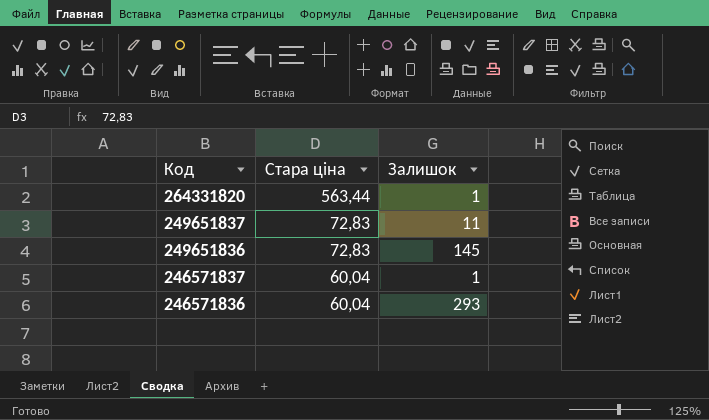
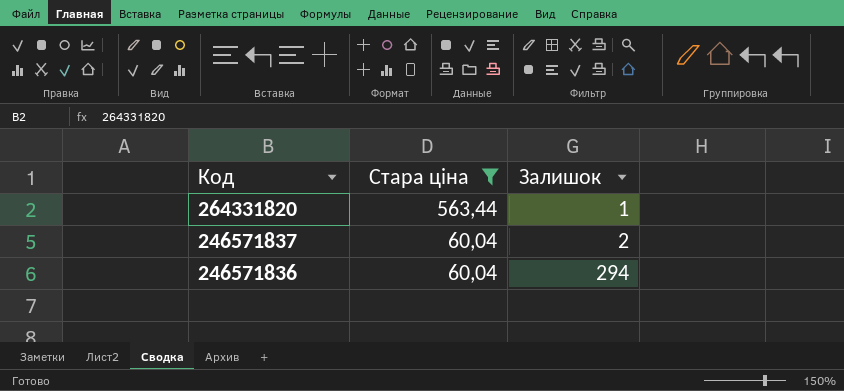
filter: none -> Стара ціна != 72,83
246571837 | Залишок: 1 -> 2
246571836 | Залишок: 293 -> 294

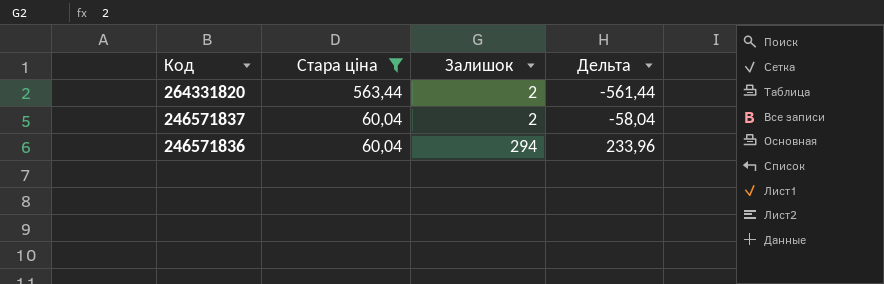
column Дельта | formula: none -> [Залишок] - [Стара ціна]
264331820 | Залишок: 1 -> 2

